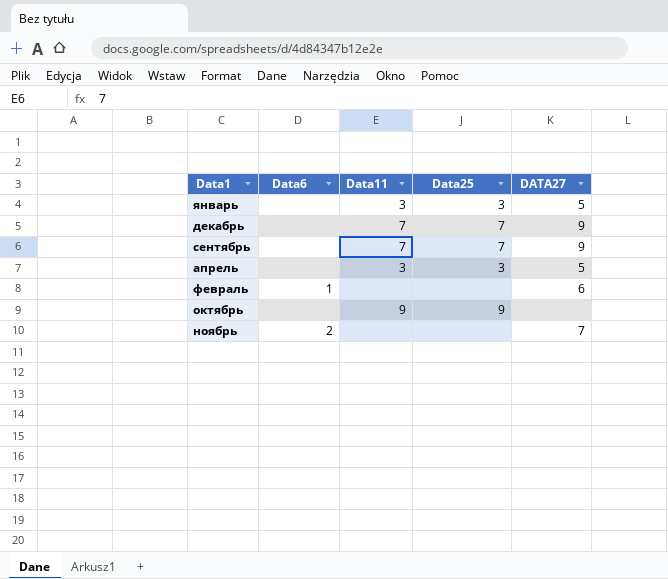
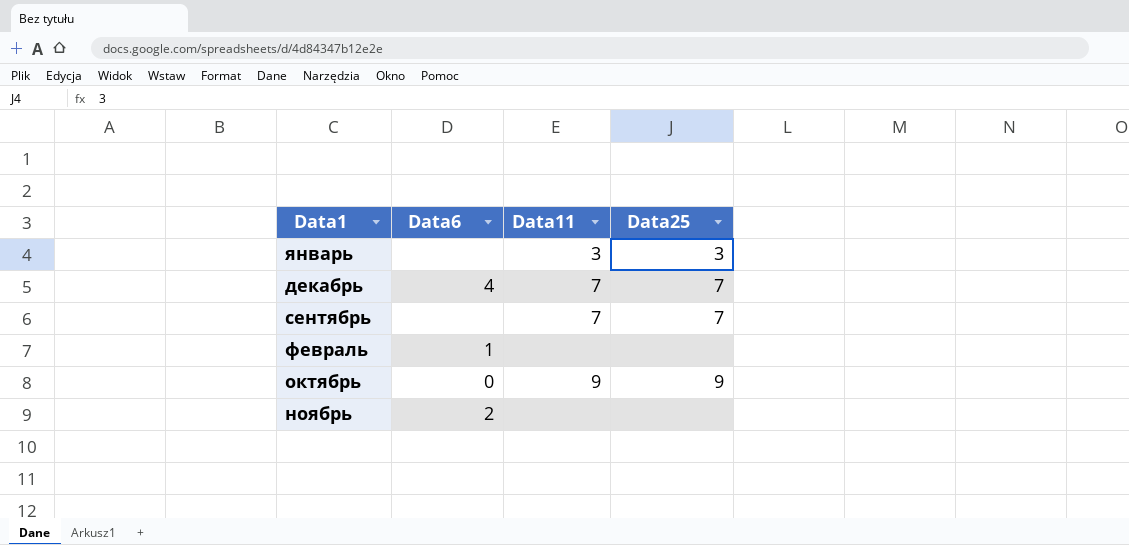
column DATA27 | position: 5 -> none
row апрель: none | 3 | 3 | 5 -> none
декабрь | Data6: none -> 4
октябрь | Data6: none -> 0

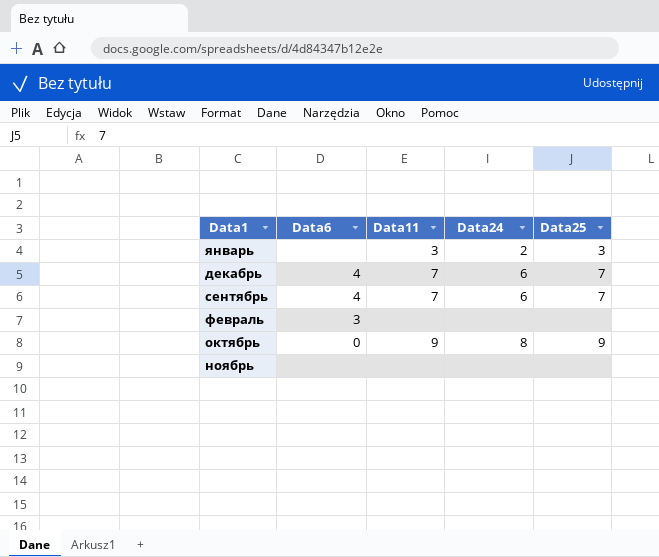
column Data24 | position: none -> 4
сентябрь | Data6: none -> 4
февраль | Data6: 1 -> 3
ноябрь | Data6: 2 -> none

